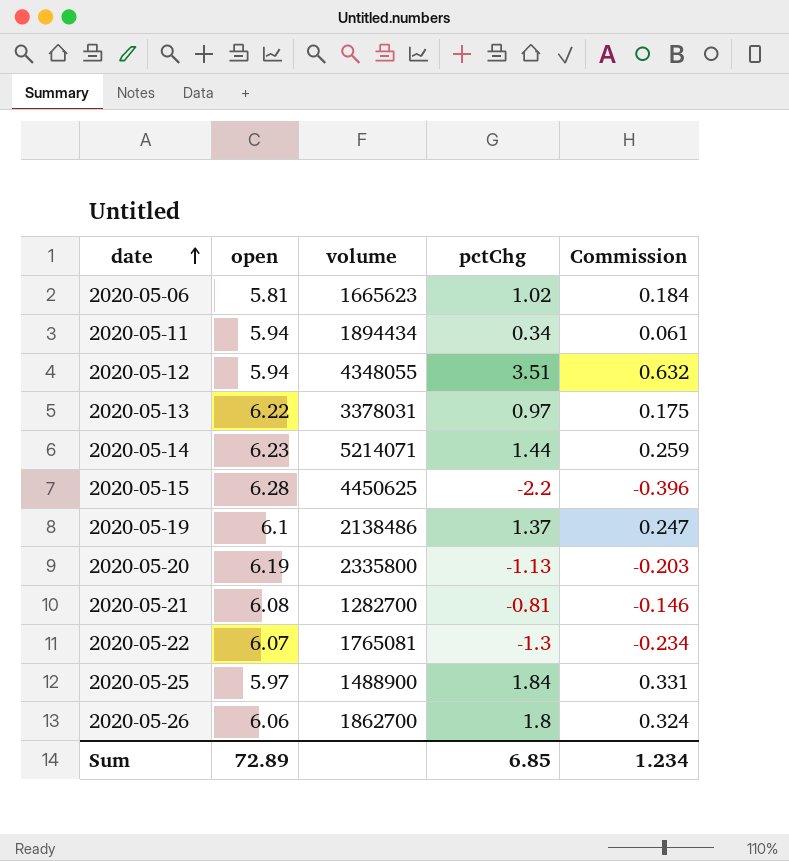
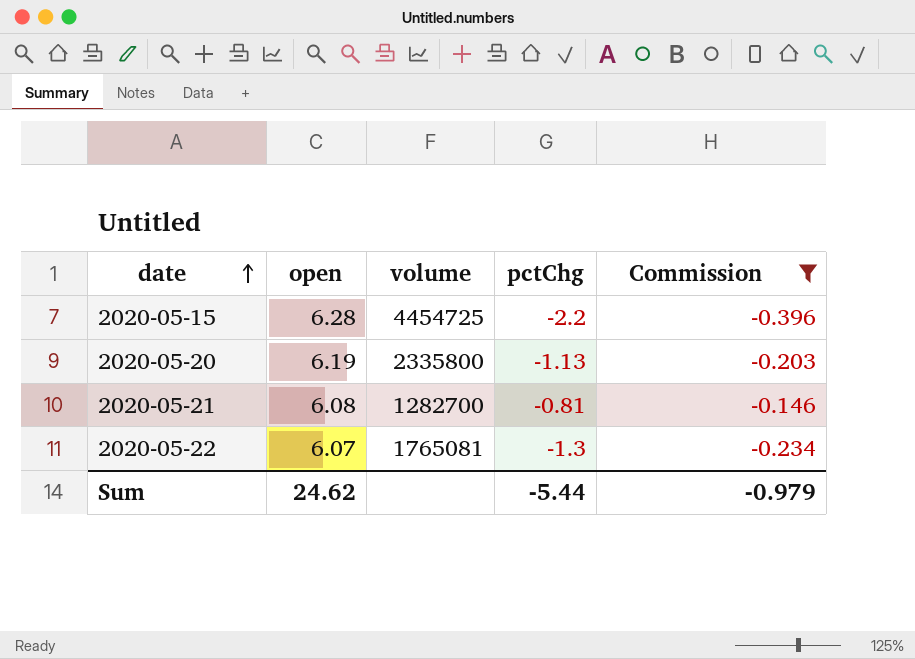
filter: none -> Commission <= -0.146
2020-05-15 | volume: 4450625 -> 4454725
Sum | open: 72.89 -> 24.62
Sum | pctChg: 6.85 -> -5.44
Sum | Commission: 1.234 -> -0.979

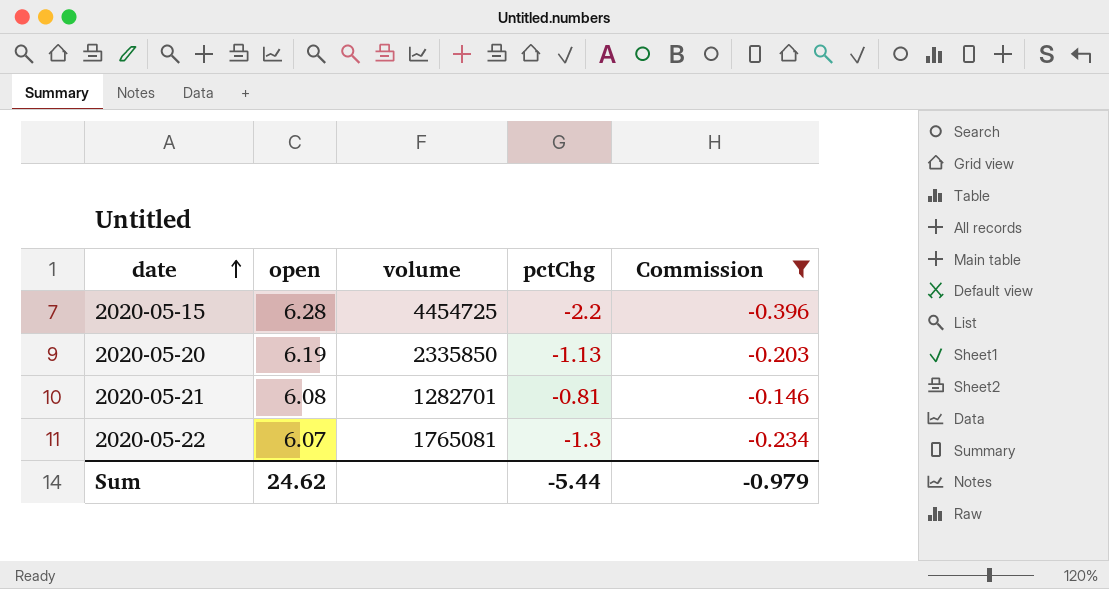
2020-05-20 | volume: 2335800 -> 2335850
2020-05-21 | volume: 1282700 -> 1282701

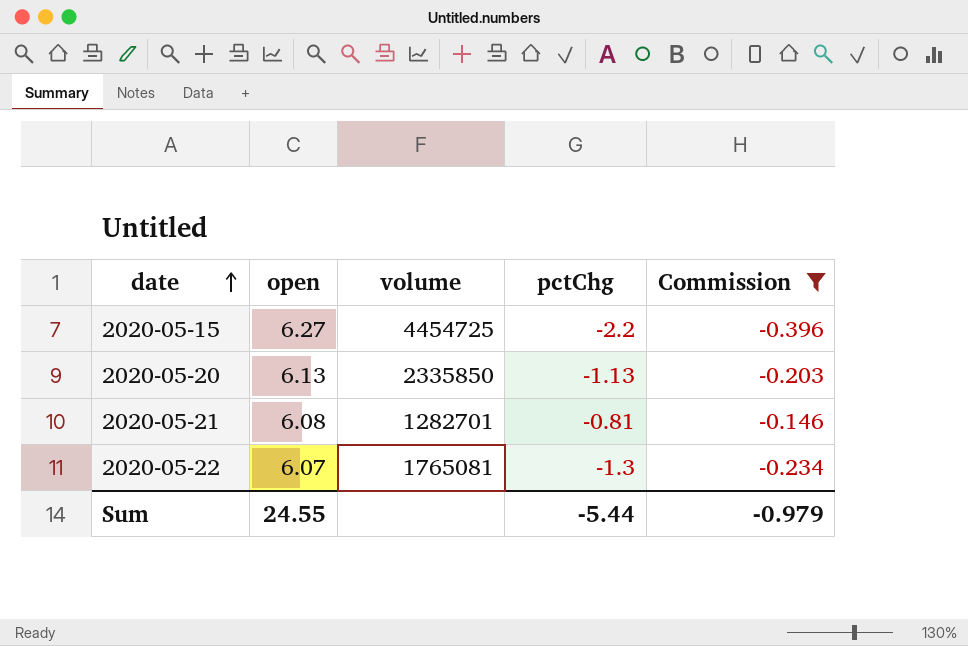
2020-05-15 | open: 6.28 -> 6.27
2020-05-20 | open: 6.19 -> 6.13
Sum | open: 24.62 -> 24.55

